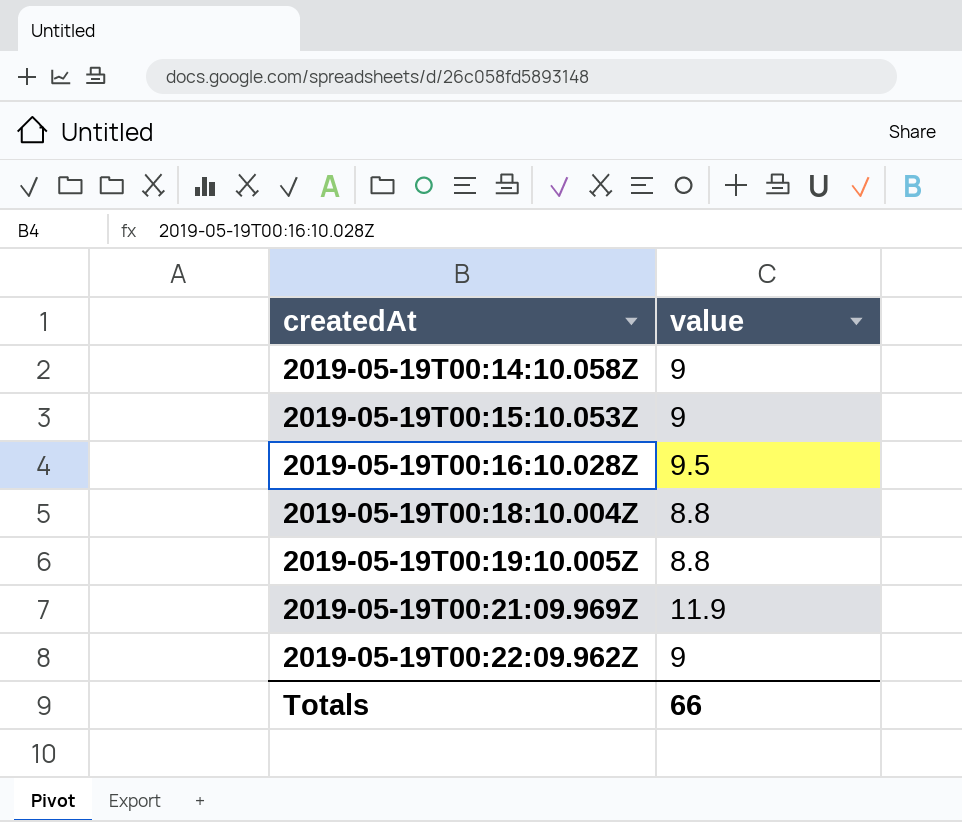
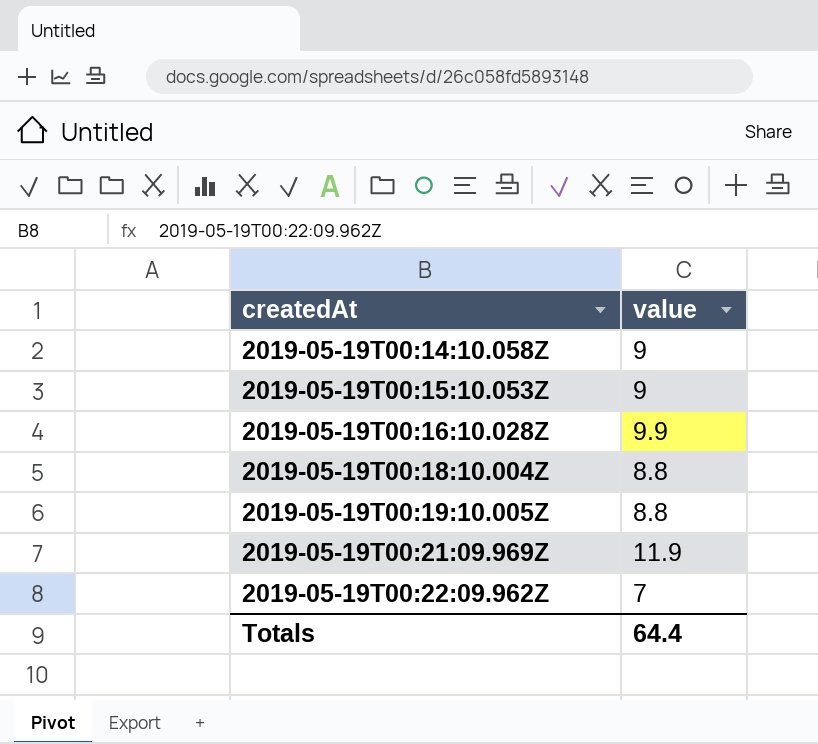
2019-05-19T00:16:10.028Z | value: 9.5 -> 9.9
2019-05-19T00:22:09.962Z | value: 9 -> 7
Totals | value: 66 -> 64.4

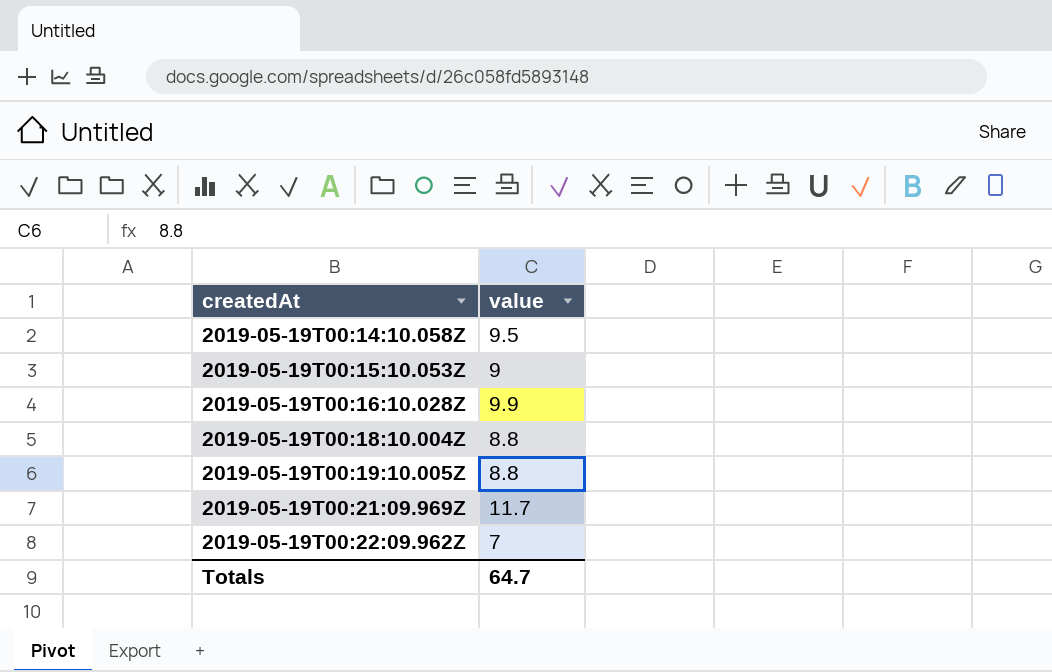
2019-05-19T00:14:10.058Z | value: 9 -> 9.5
2019-05-19T00:21:09.969Z | value: 11.9 -> 11.7
Totals | value: 64.4 -> 64.7

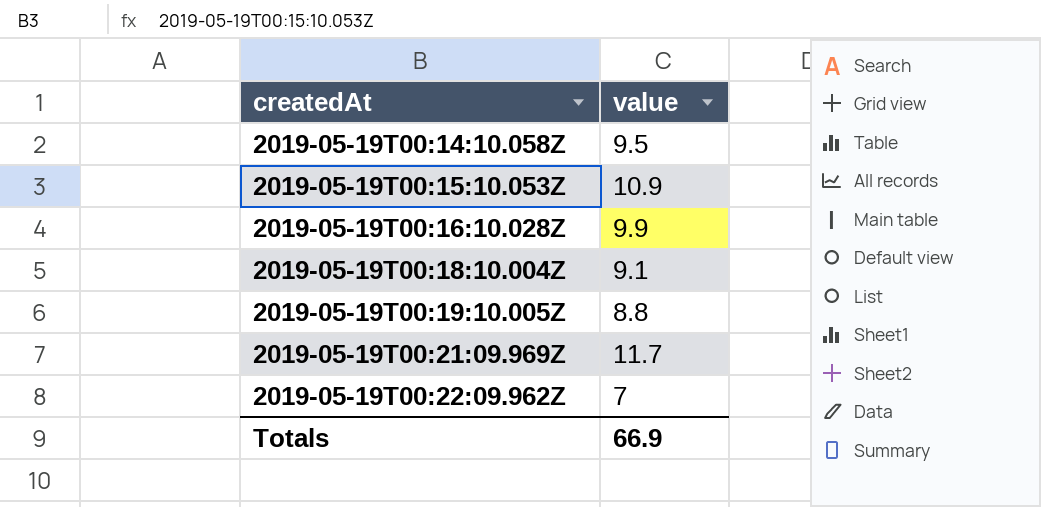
2019-05-19T00:15:10.053Z | value: 9 -> 10.9
2019-05-19T00:18:10.004Z | value: 8.8 -> 9.1
Totals | value: 64.7 -> 66.9

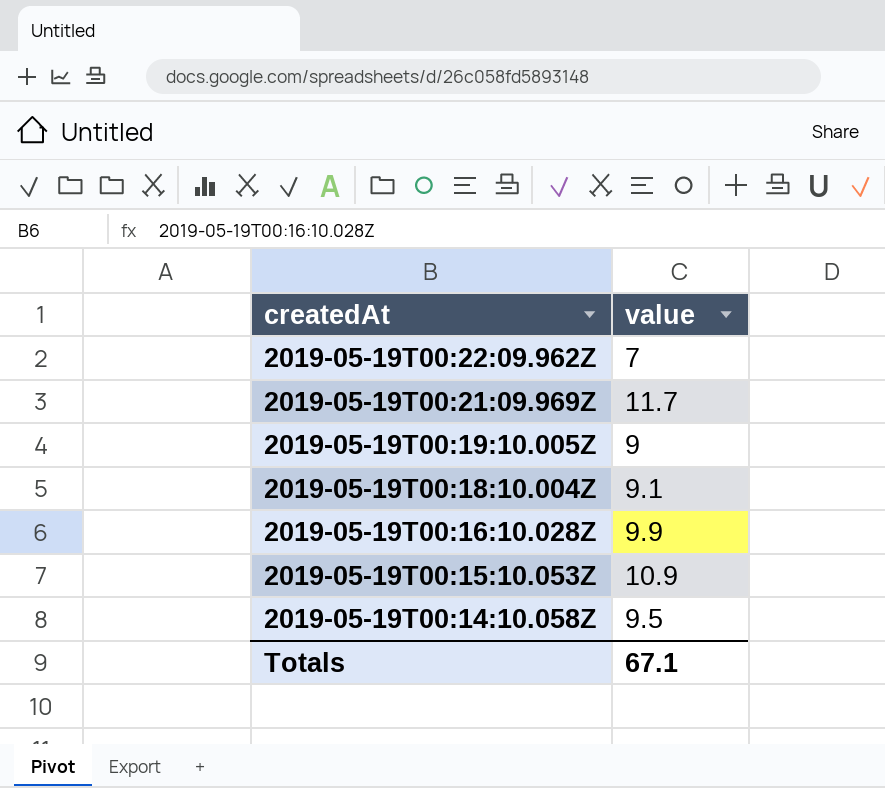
row order: createdAt ascending -> createdAt descending
2019-05-19T00:19:10.005Z | value: 8.8 -> 9
Totals | value: 66.9 -> 67.1

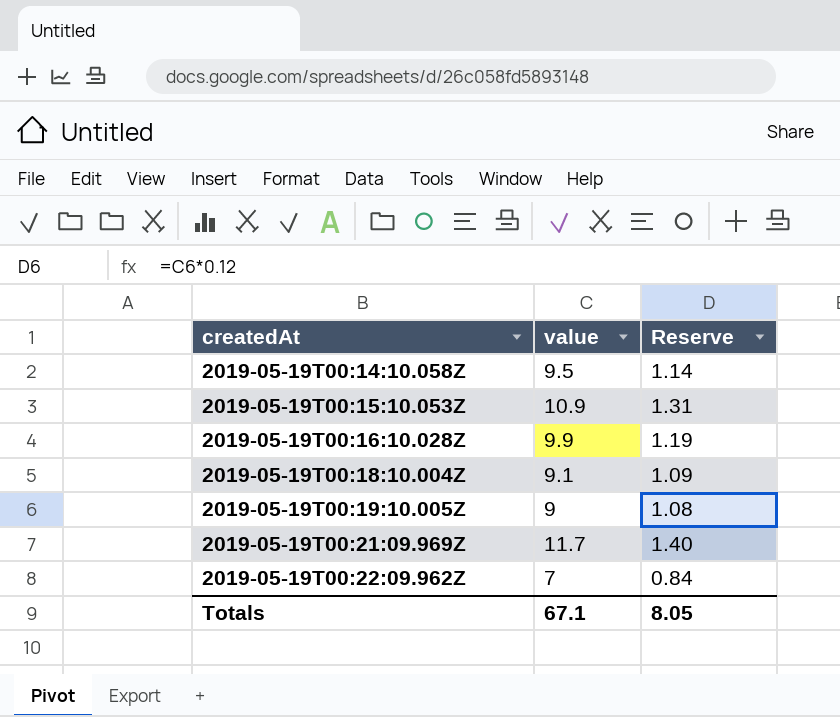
row order: createdAt descending -> createdAt ascending
column Reserve | formula: none -> [value] * 0.12

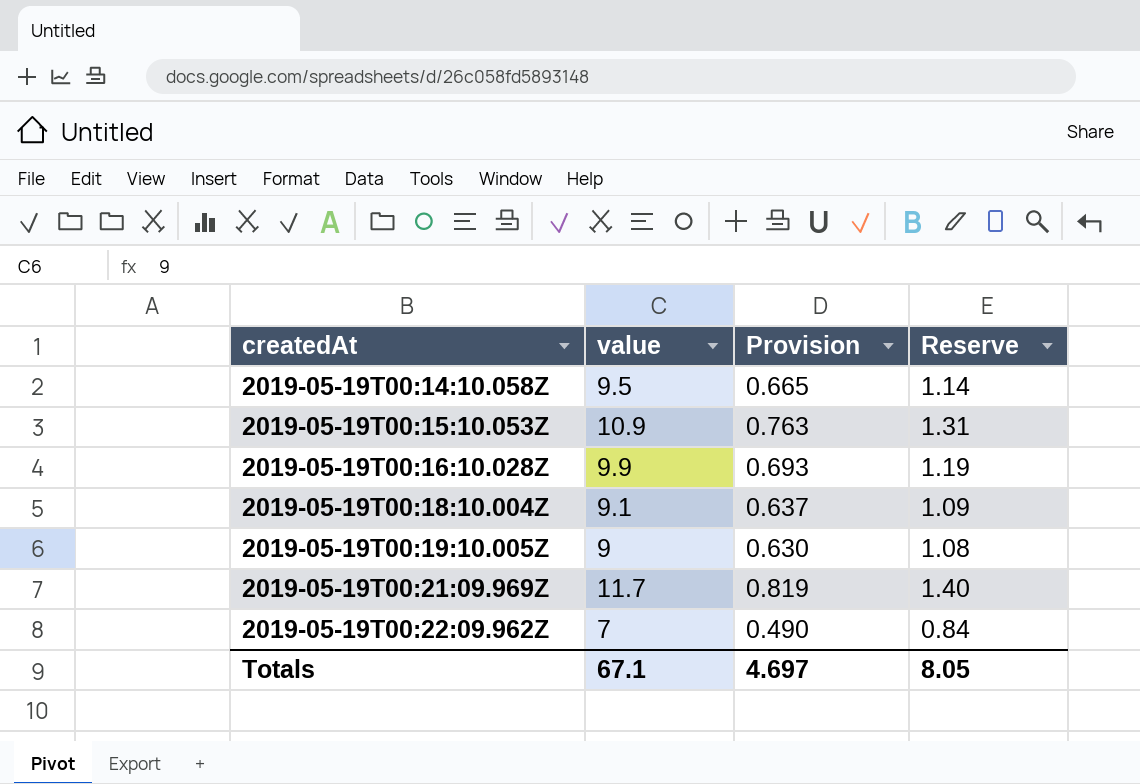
column Provision | formula: none -> [value] * 0.07

